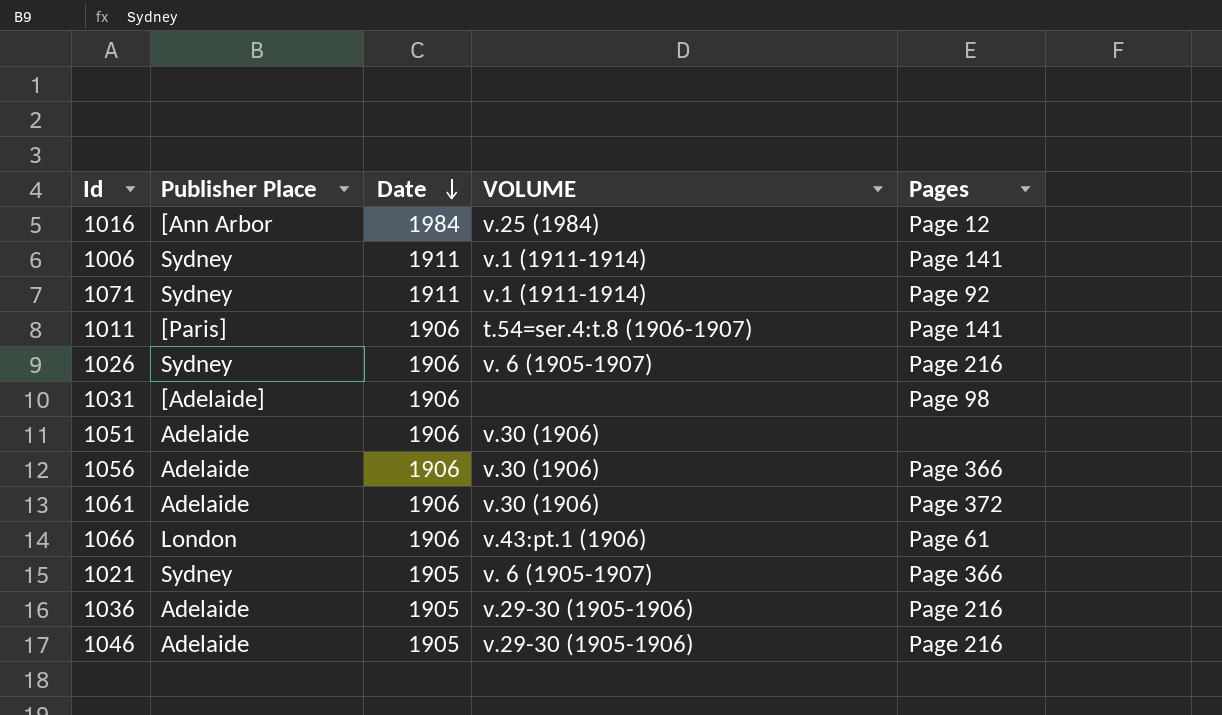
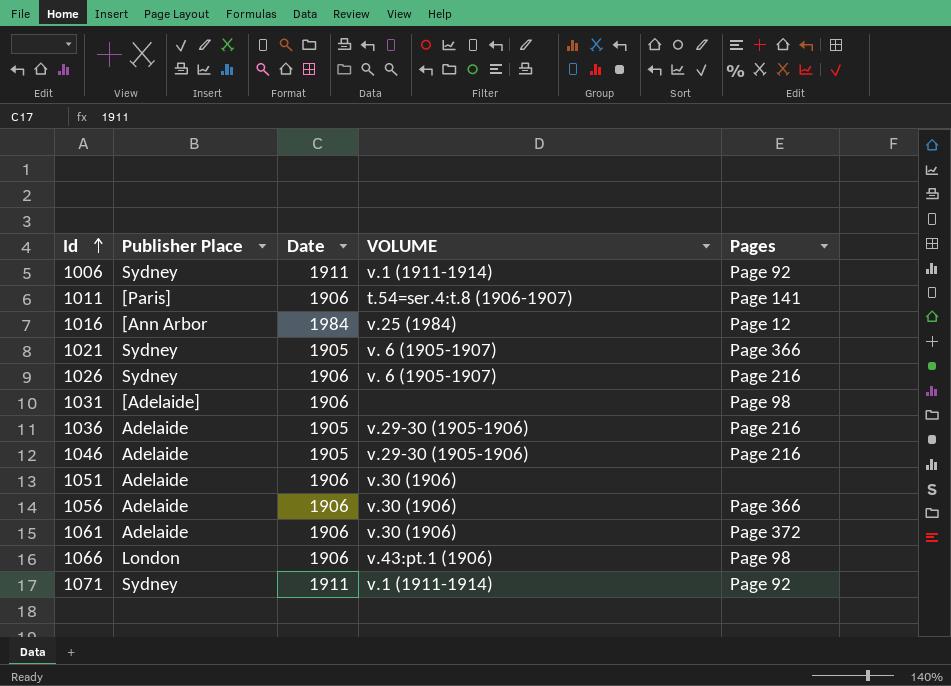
row order: Date descending -> Id ascending
1006 | Pages: Page 141 -> Page 92
1066 | Pages: Page 61 -> Page 98

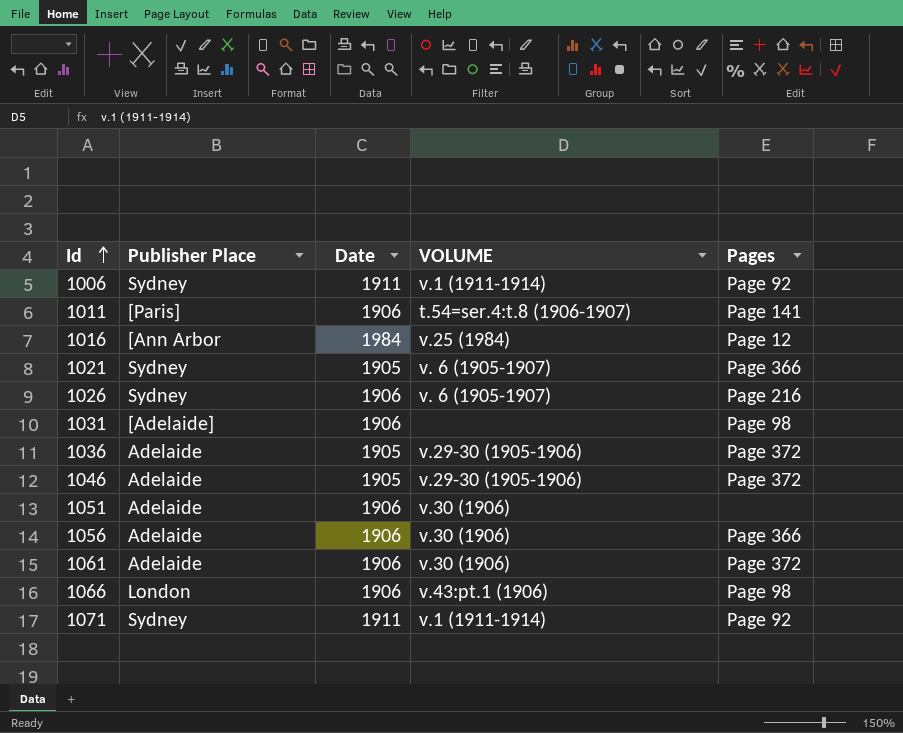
1036 | Pages: Page 216 -> Page 372
1046 | Pages: Page 216 -> Page 372

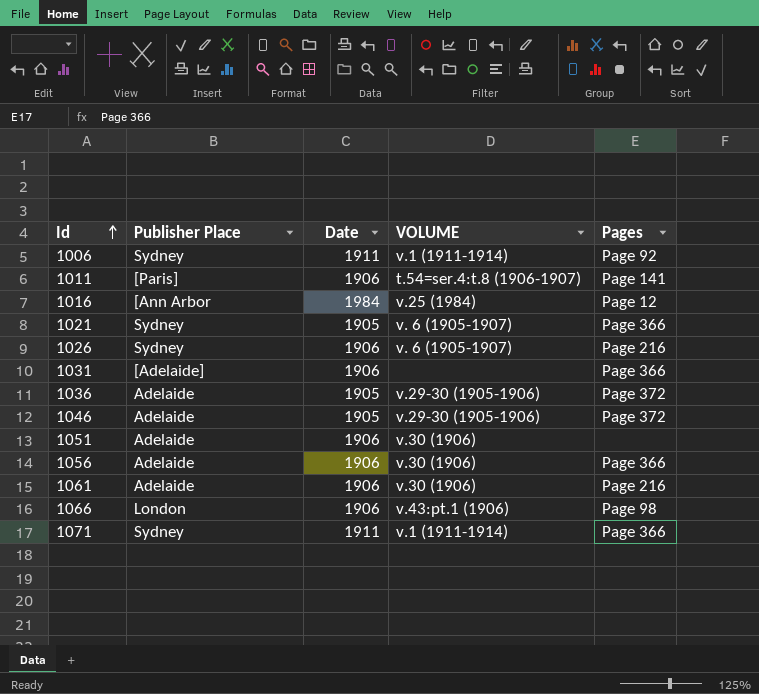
1031 | Pages: Page 98 -> Page 366
1061 | Pages: Page 372 -> Page 216
1071 | Pages: Page 92 -> Page 366

